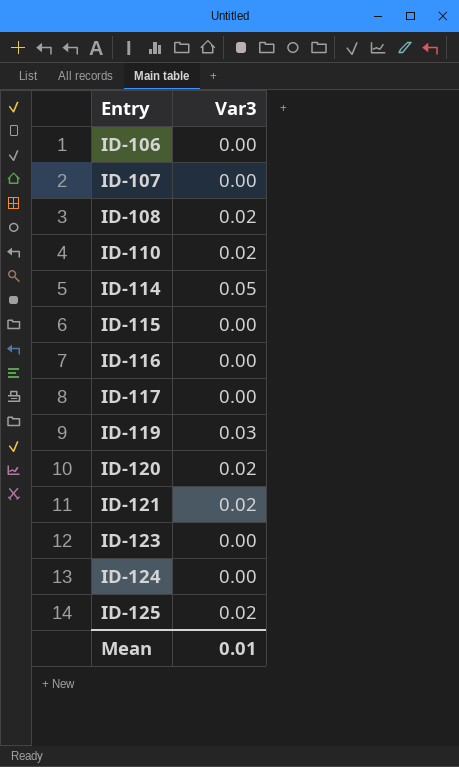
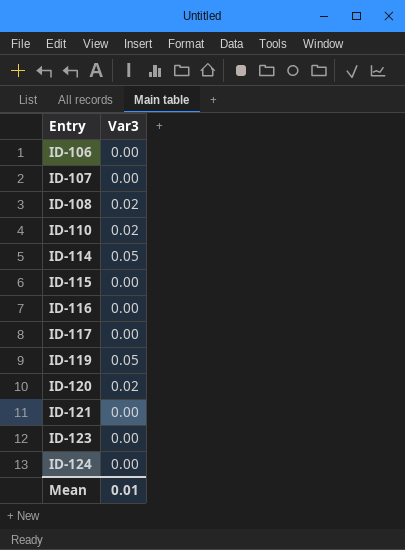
row ID-125: 0.02 -> none
ID-119 | Var3: 0.03 -> 0.05
ID-121 | Var3: 0.02 -> 0.00

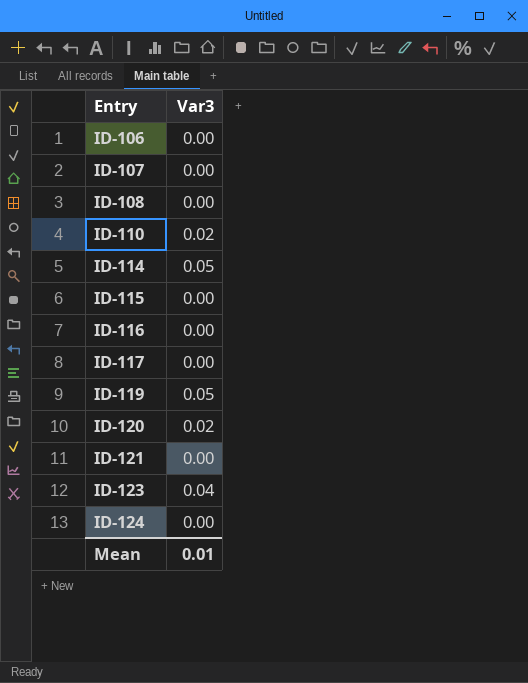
ID-108 | Var3: 0.02 -> 0.00
ID-123 | Var3: 0.00 -> 0.04

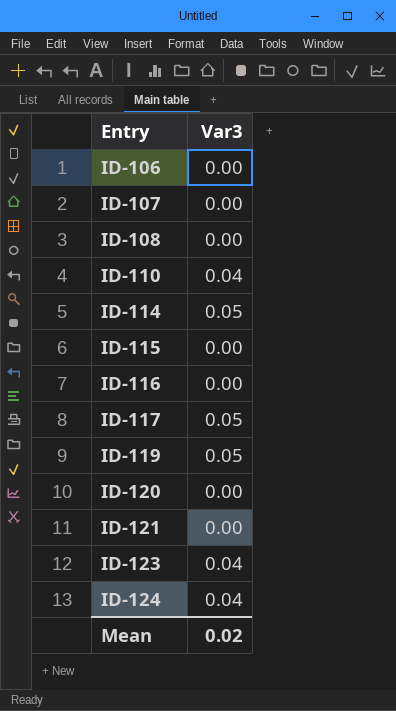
ID-110 | Var3: 0.02 -> 0.04
ID-117 | Var3: 0.00 -> 0.05
ID-120 | Var3: 0.02 -> 0.00
ID-124 | Var3: 0.00 -> 0.04
Mean | Var3: 0.01 -> 0.02

